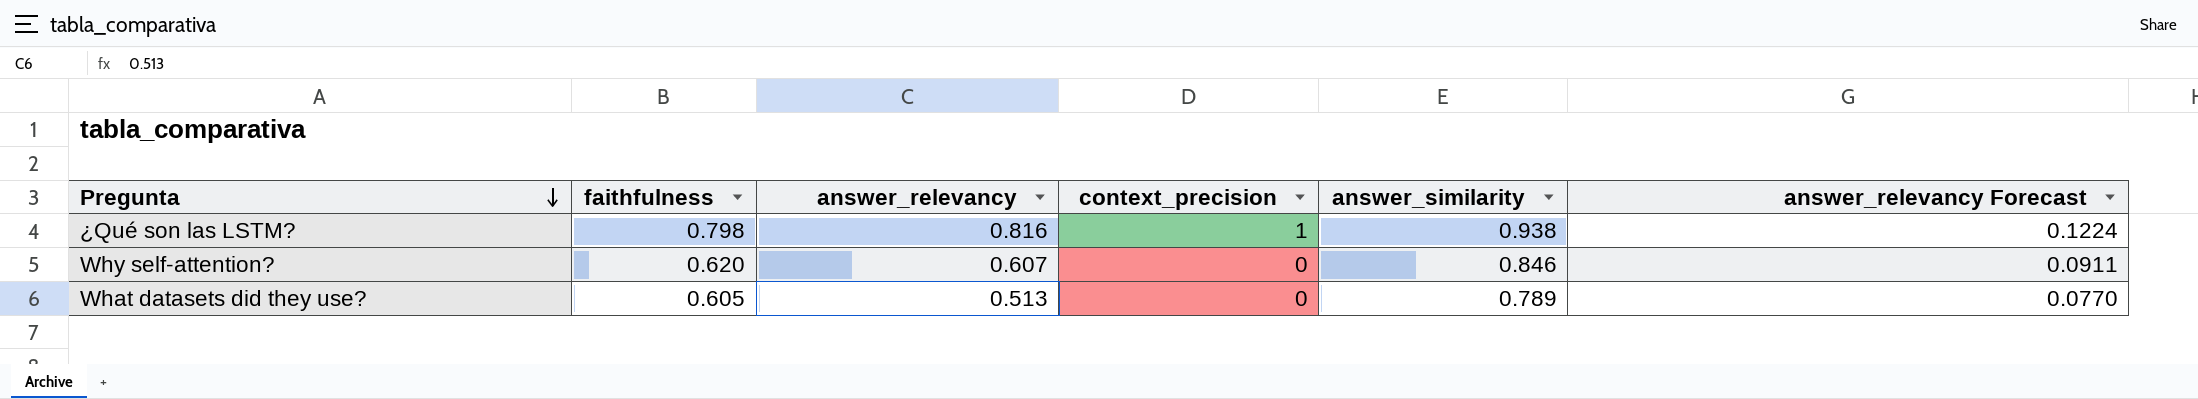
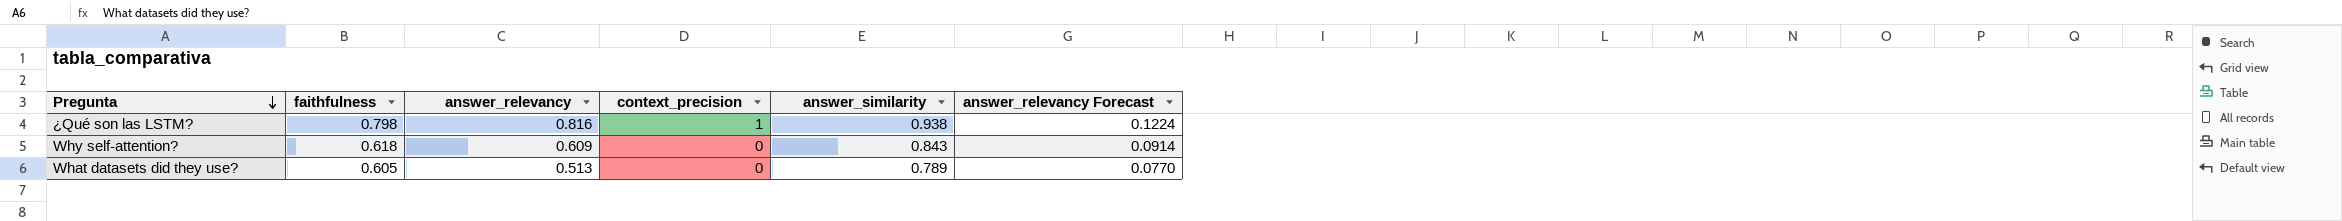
Why self-attention? | faithfulness: 0.620 -> 0.618
Why self-attention? | answer_relevancy: 0.607 -> 0.609
Why self-attention? | answer_similarity: 0.846 -> 0.843
Why self-attention? | answer_relevancy Forecast: 0.0911 -> 0.0914

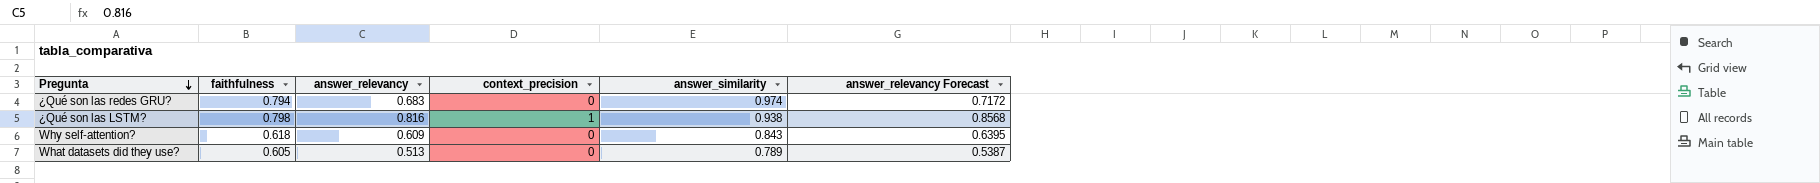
column answer_relevancy Forecast | formula: [answer_relevancy] * 0.15 -> [answer_relevancy] * 1.05
row ¿Qué son las redes GRU?: none -> 0.794 | 0.683 | 0 | 0.974 | 0.7172

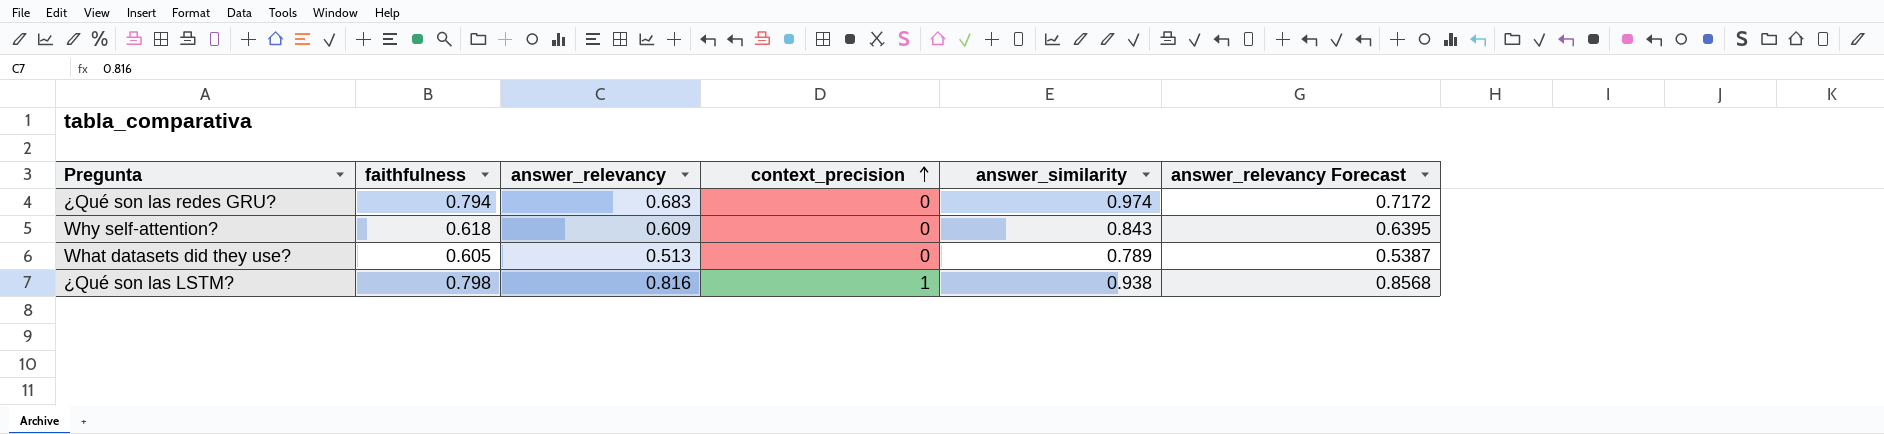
row order: Pregunta descending -> context_precision ascending

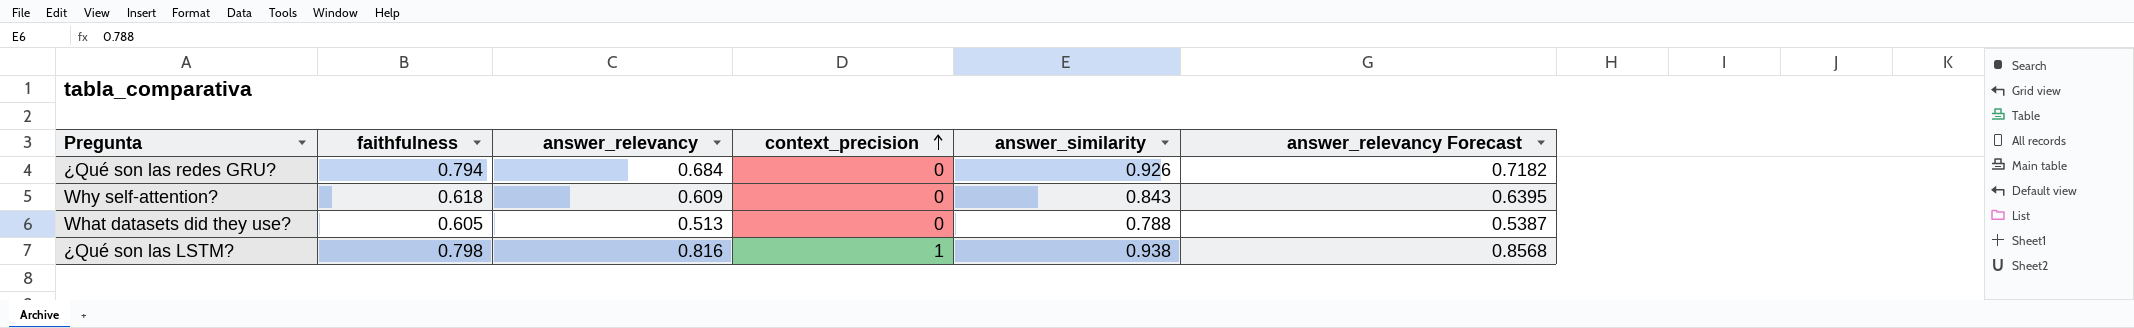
¿Qué son las redes GRU? | answer_relevancy: 0.683 -> 0.684
¿Qué son las redes GRU? | answer_similarity: 0.974 -> 0.926
¿Qué son las redes GRU? | answer_relevancy Forecast: 0.7172 -> 0.7182
What datasets did they use? | answer_similarity: 0.789 -> 0.788

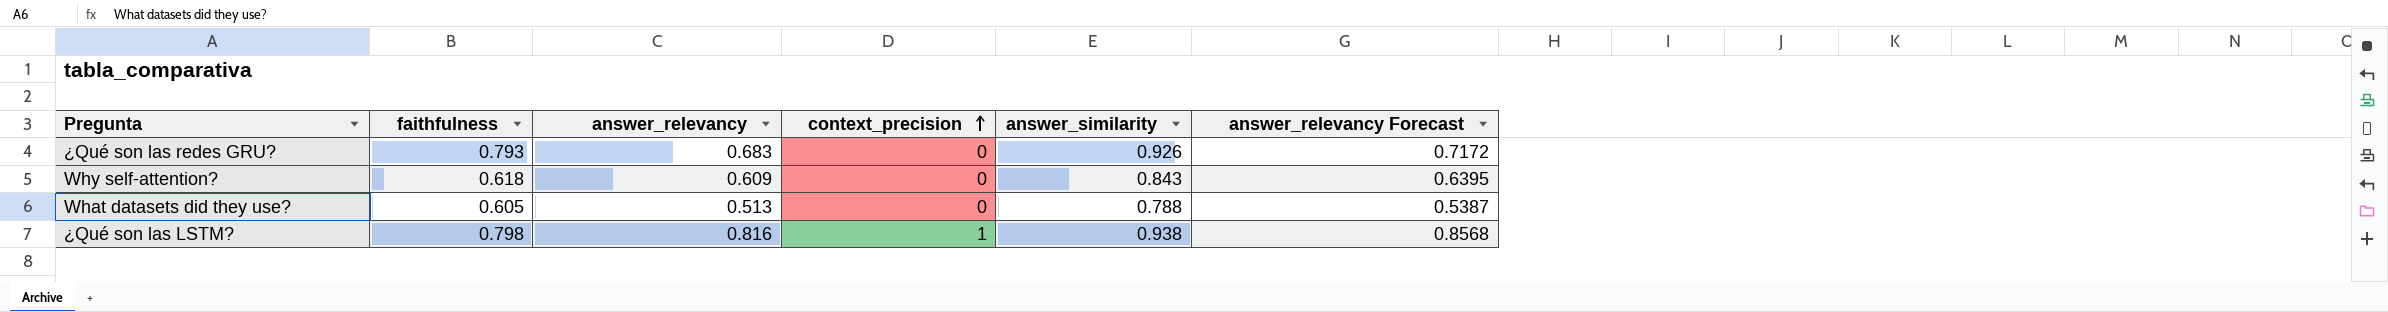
¿Qué son las redes GRU? | faithfulness: 0.794 -> 0.793
¿Qué son las redes GRU? | answer_relevancy: 0.684 -> 0.683
¿Qué son las redes GRU? | answer_relevancy Forecast: 0.7182 -> 0.7172

